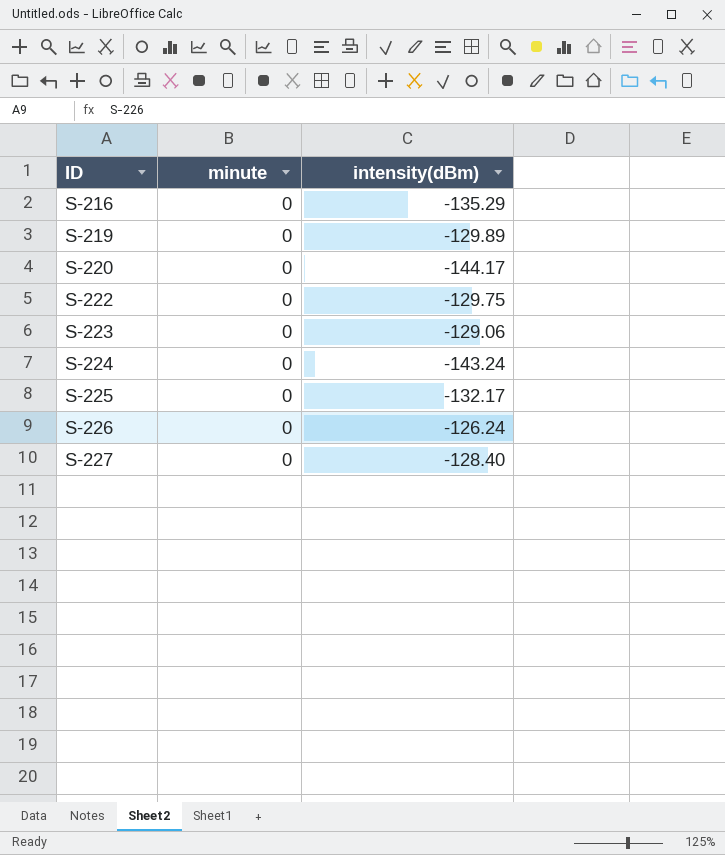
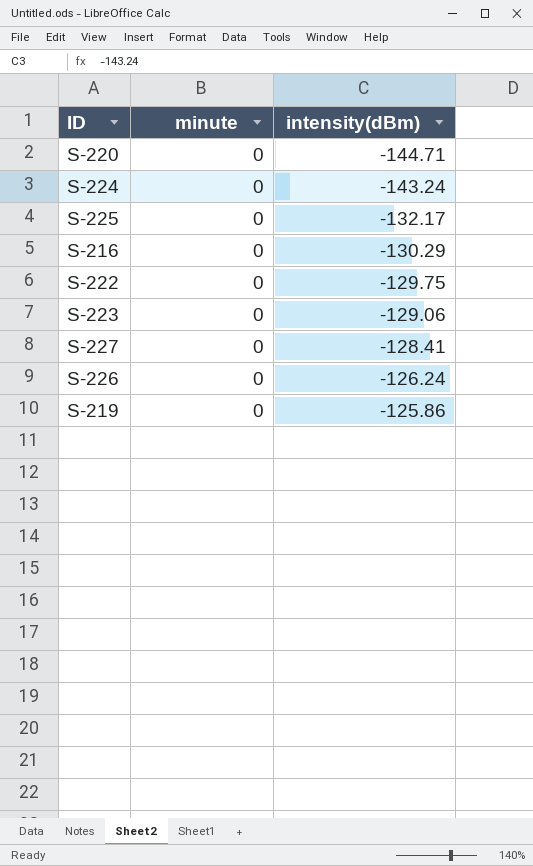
row order: ID ascending -> intensity(dBm) ascending
S-220 | intensity(dBm): -144.17 -> -144.71
S-216 | intensity(dBm): -135.29 -> -130.29
S-227 | intensity(dBm): -128.40 -> -128.41
S-219 | intensity(dBm): -129.89 -> -125.86

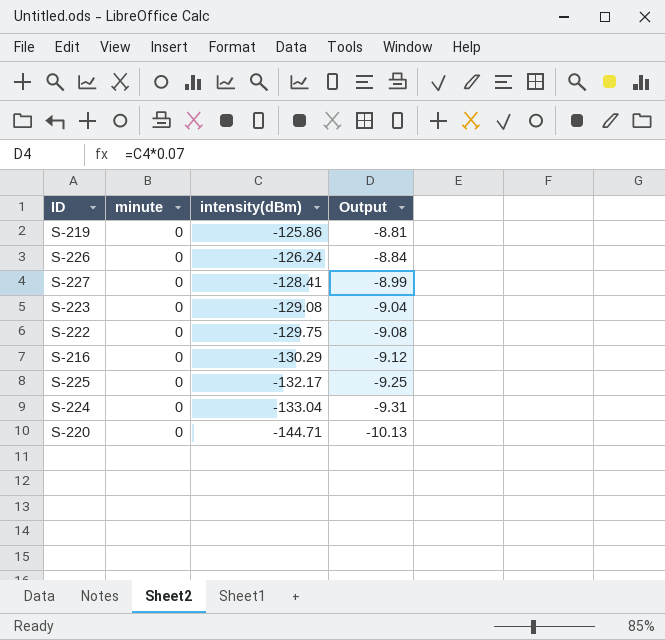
row order: intensity(dBm) ascending -> intensity(dBm) descending
column Output | formula: none -> [intensity(dBm)] * 0.07
S-223 | intensity(dBm): -129.06 -> -129.08
S-224 | intensity(dBm): -143.24 -> -133.04

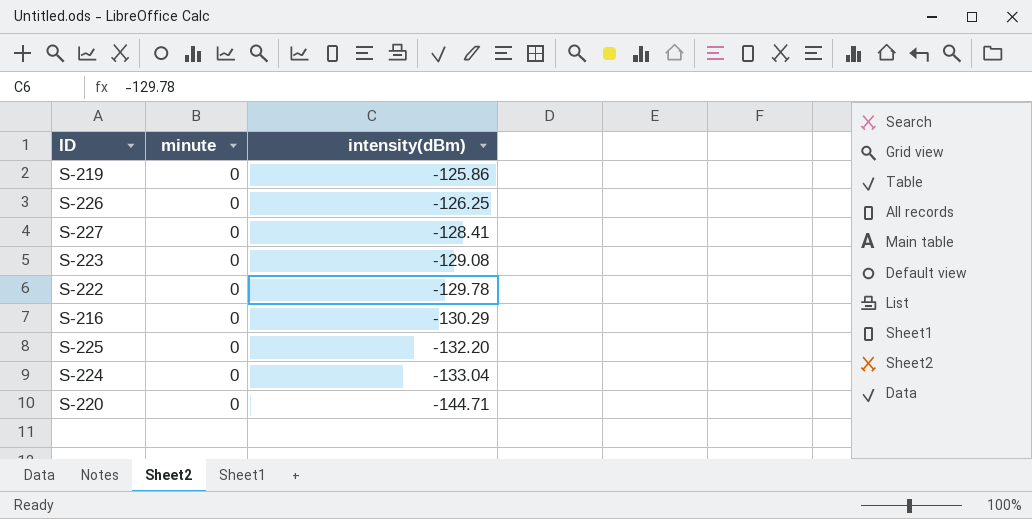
column Output | formula: [intensity(dBm)] * 0.07 -> none
S-226 | intensity(dBm): -126.24 -> -126.25
S-222 | intensity(dBm): -129.75 -> -129.78
S-225 | intensity(dBm): -132.17 -> -132.20

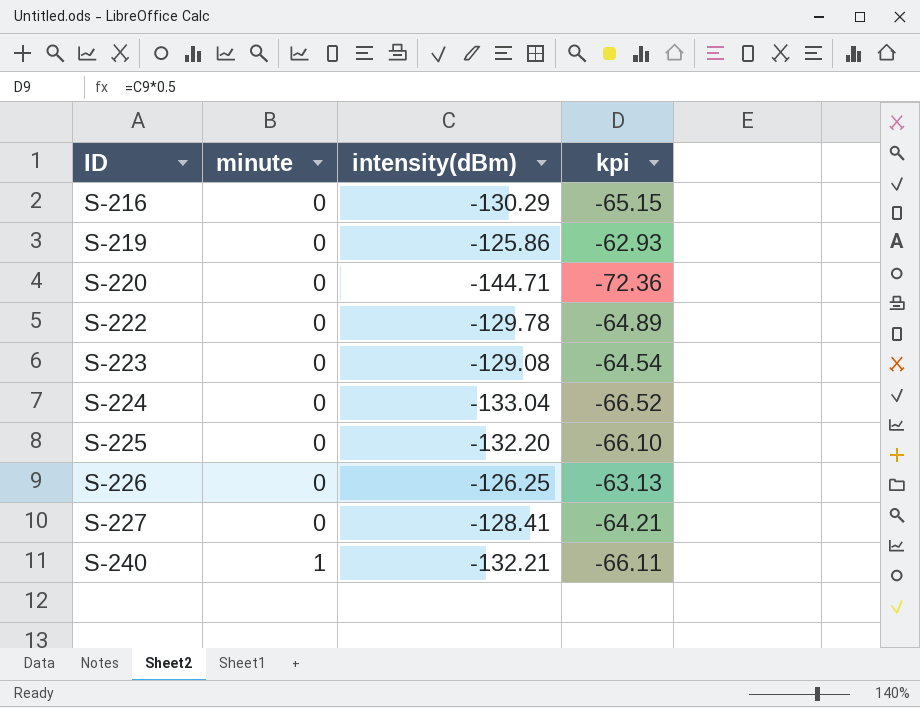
row order: intensity(dBm) descending -> ID ascending
column kpi | formula: none -> [intensity(dBm)] * 0.5
row S-240: none -> 1 | -132.21 | -66.11

